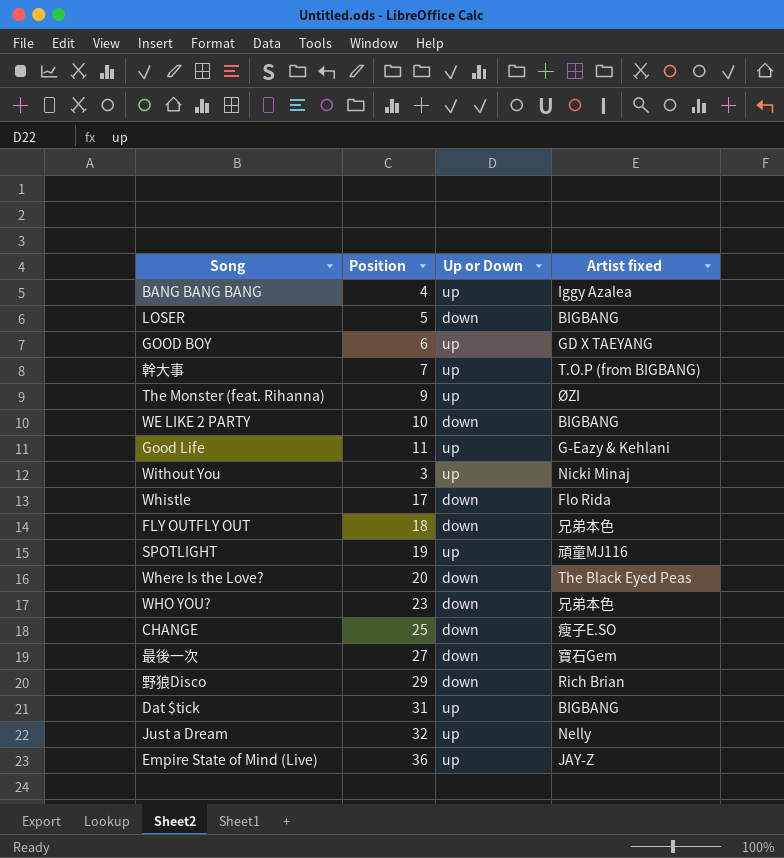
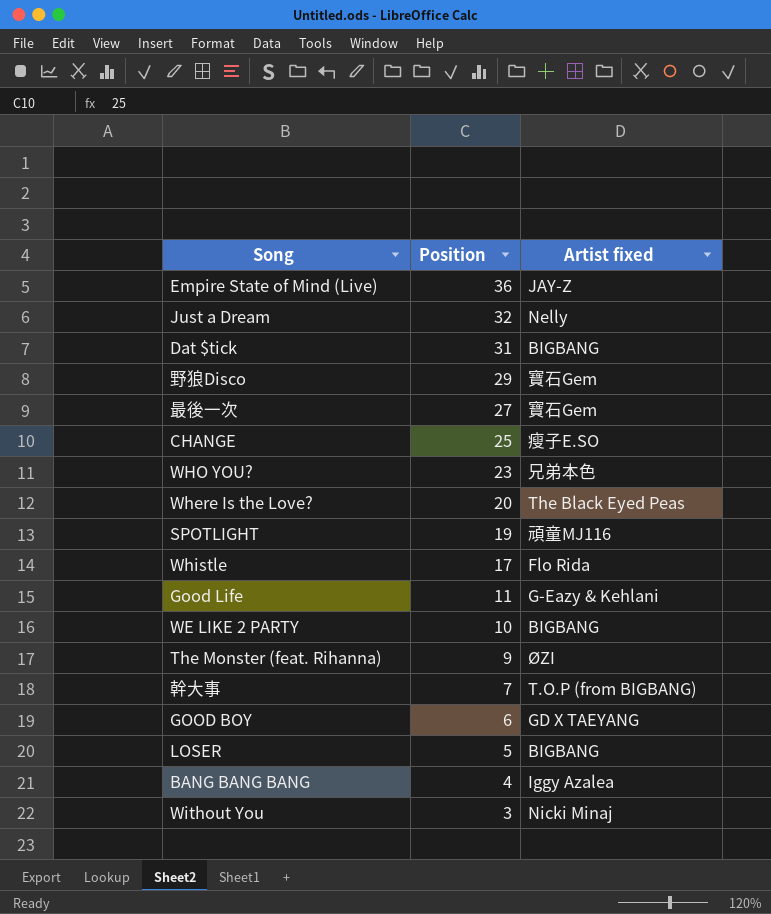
row order: none -> Position descending
column Up or Down | position: 3 -> none
row FLY OUTFLY OUT: 18 | down | 兄弟本色 -> none
野狼Disco | Artist fixed: Rich Brian -> 寶石Gem

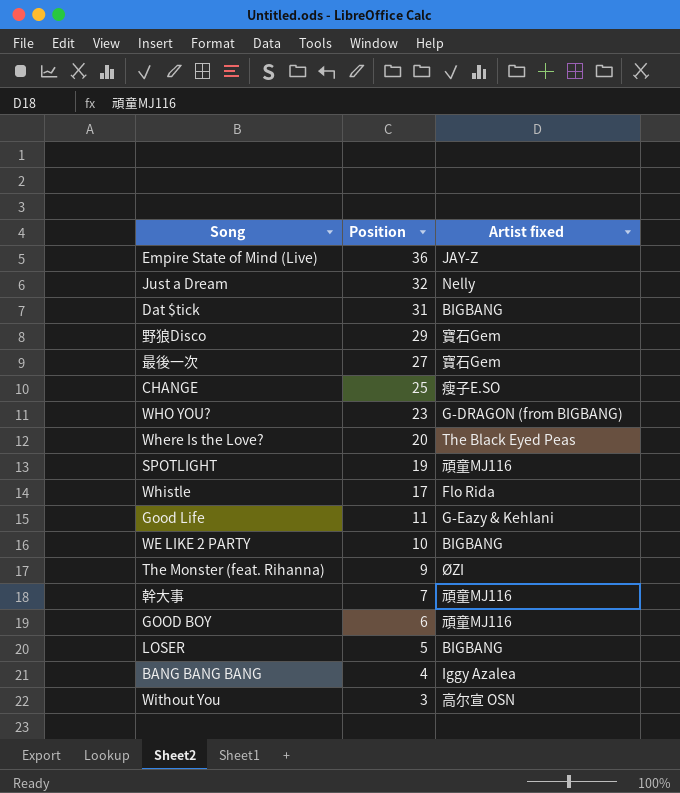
WHO YOU? | Artist fixed: 兄弟本色 -> G-DRAGON (from BIGBANG)
幹大事 | Artist fixed: T.O.P (from BIGBANG) -> 頑童MJ116
GOOD BOY | Artist fixed: GD X TAEYANG -> 頑童MJ116
Without You | Artist fixed: Nicki Minaj -> 高尔宣 OSN

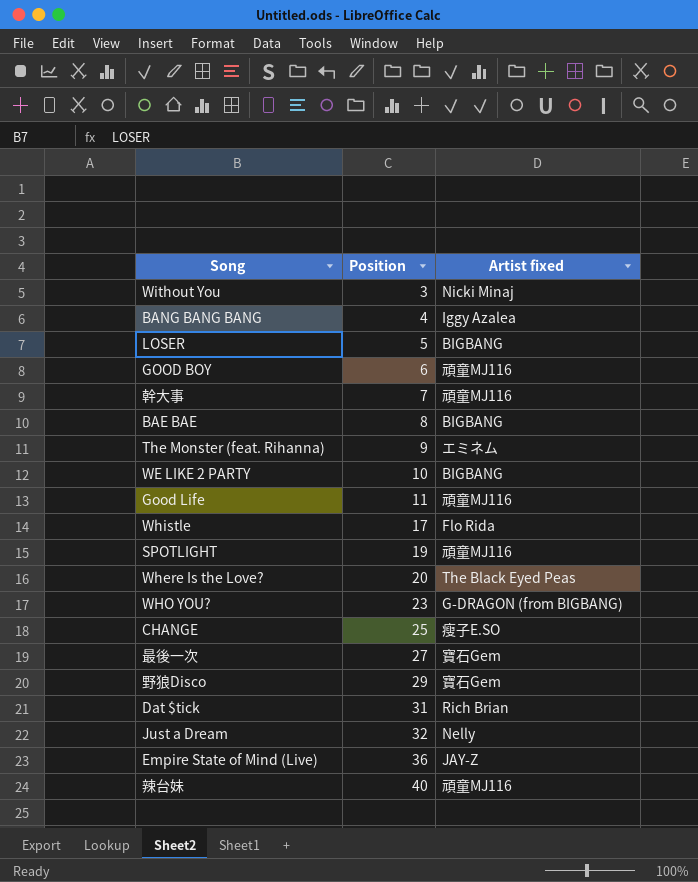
row order: Position descending -> Position ascending
Without You | Artist fixed: 高尔宣 OSN -> Nicki Minaj
row BAE BAE: none -> 8 | BIGBANG
The Monster (feat. Rihanna) | Artist fixed: ØZI -> エミネム
Good Life | Artist fixed: G-Eazy & Kehlani -> 頑童MJ116
Dat $tick | Artist fixed: BIGBANG -> Rich Brian
row 辣台妹: none -> 40 | 頑童MJ116

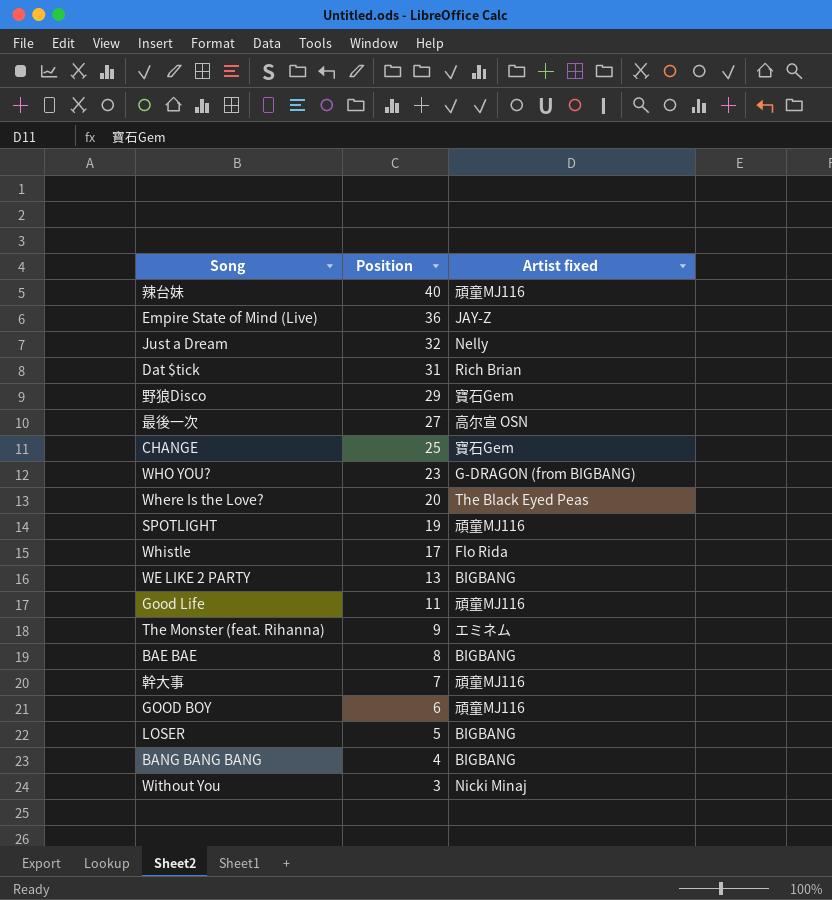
row order: Position ascending -> Position descending
最後一次 | Artist fixed: 寶石Gem -> 高尔宣 OSN
CHANGE | Artist fixed: 瘦子E.SO -> 寶石Gem
WE LIKE 2 PARTY | Position: 10 -> 13
BANG BANG BANG | Artist fixed: Iggy Azalea -> BIGBANG

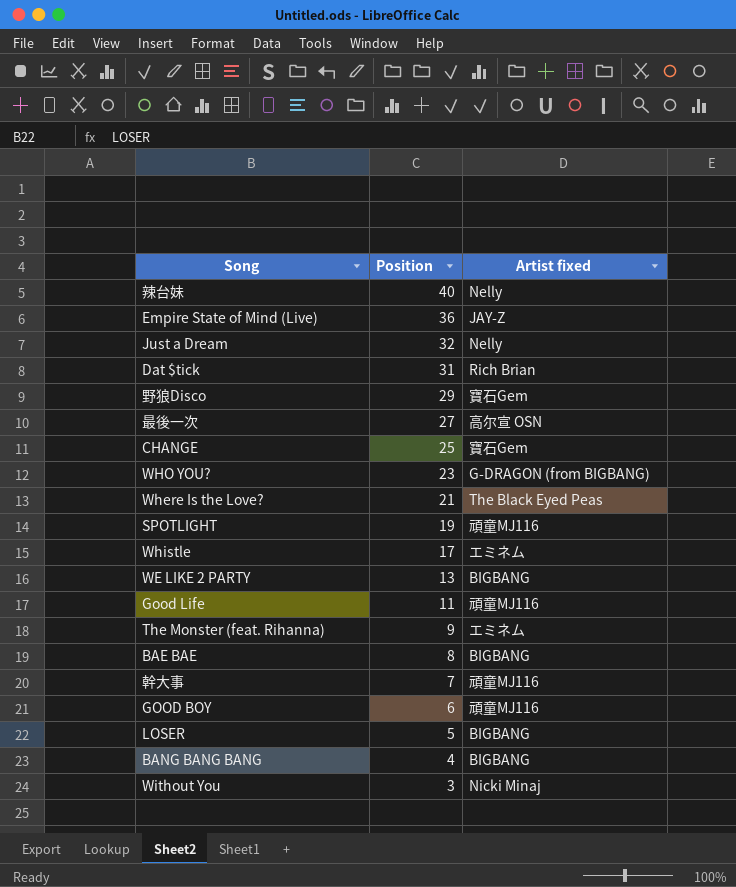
辣台妹 | Artist fixed: 頑童MJ116 -> Nelly
Where Is the Love? | Position: 20 -> 21
Whistle | Artist fixed: Flo Rida -> エミネム

